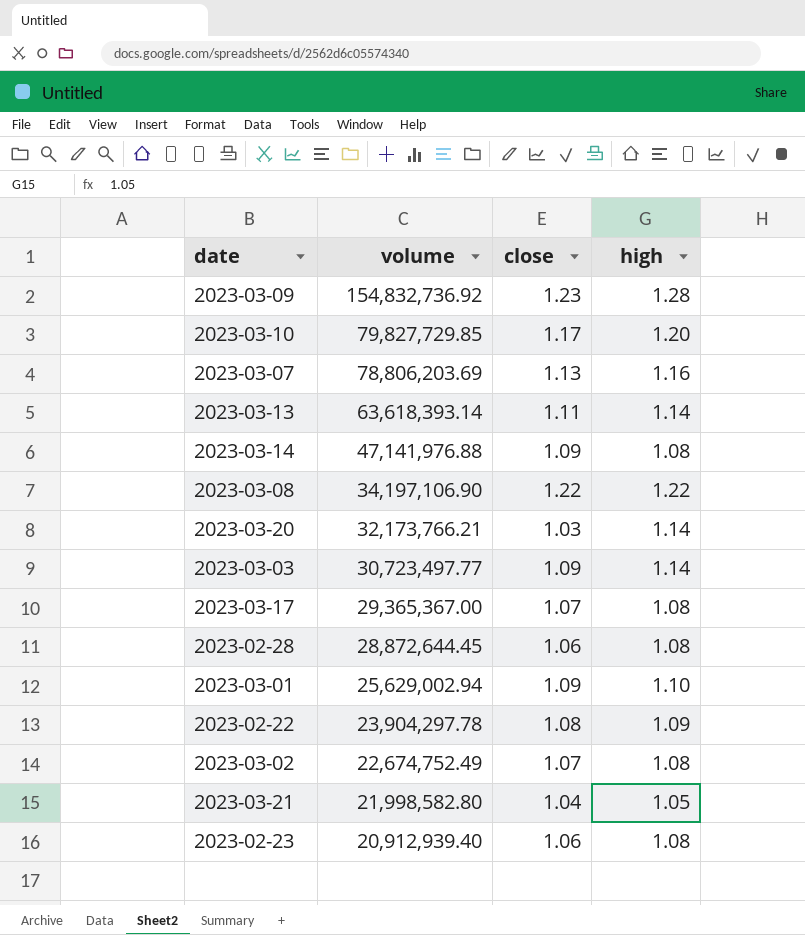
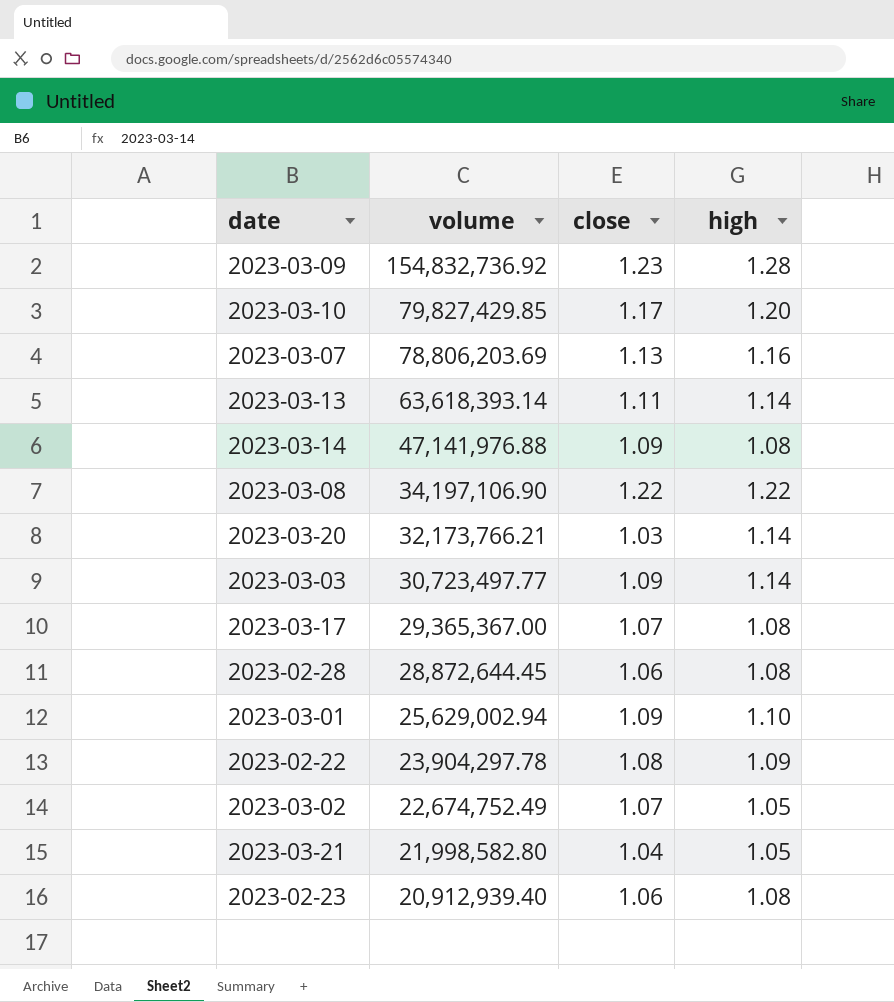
2023-03-10 | volume: 79,827,729.85 -> 79,827,429.85
2023-03-02 | high: 1.08 -> 1.05

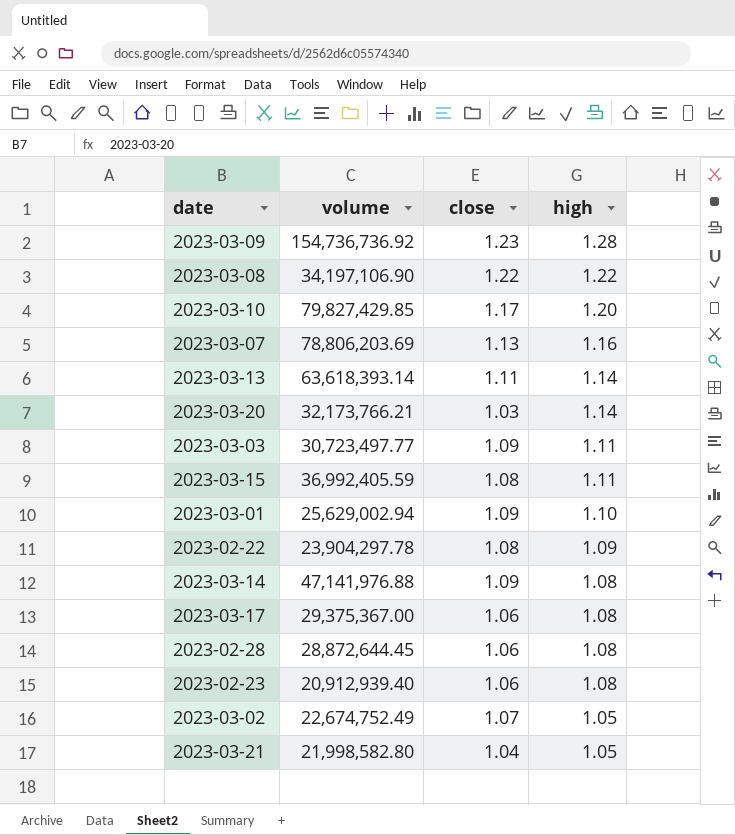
row order: volume descending -> high descending
2023-03-09 | volume: 154,832,736.92 -> 154,736,736.92
2023-03-03 | high: 1.14 -> 1.11
row 2023-03-15: none -> 36,992,405.59 | 1.08 | 1.11
2023-03-17 | volume: 29,365,367.00 -> 29,375,367.00
2023-03-17 | close: 1.07 -> 1.06

